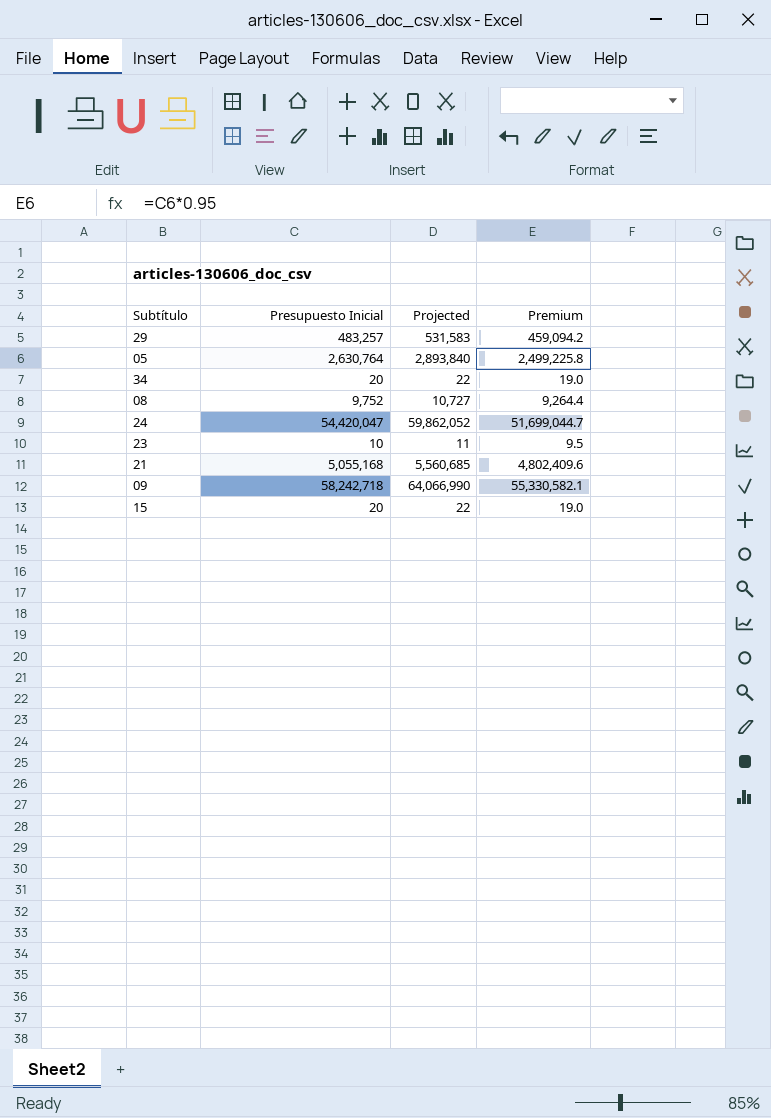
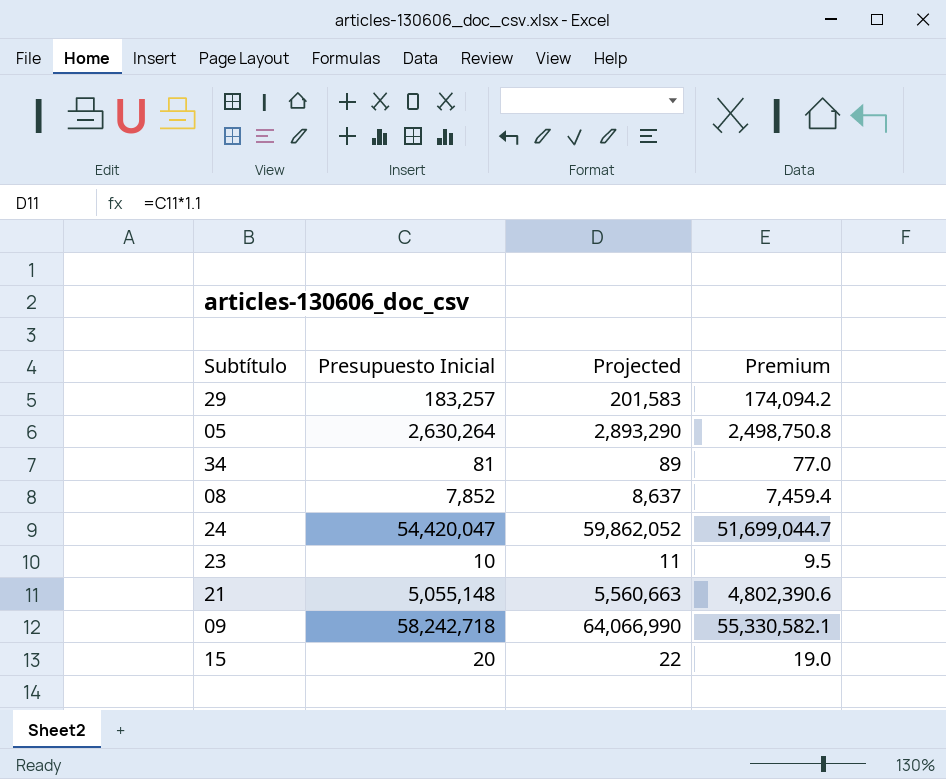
29 | Presupuesto Inicial: 483,257 -> 183,257
29 | Projected: 531,583 -> 201,583
29 | Premium: 459,094.2 -> 174,094.2
05 | Presupuesto Inicial: 2,630,764 -> 2,630,264
05 | Projected: 2,893,840 -> 2,893,290
05 | Premium: 2,499,225.8 -> 2,498,750.8
34 | Presupuesto Inicial: 20 -> 81
34 | Projected: 22 -> 89
34 | Premium: 19.0 -> 77.0
08 | Presupuesto Inicial: 9,752 -> 7,852
08 | Projected: 10,727 -> 8,637
08 | Premium: 9,264.4 -> 7,459.4
21 | Presupuesto Inicial: 5,055,168 -> 5,055,148
21 | Projected: 5,560,685 -> 5,560,663
21 | Premium: 4,802,409.6 -> 4,802,390.6

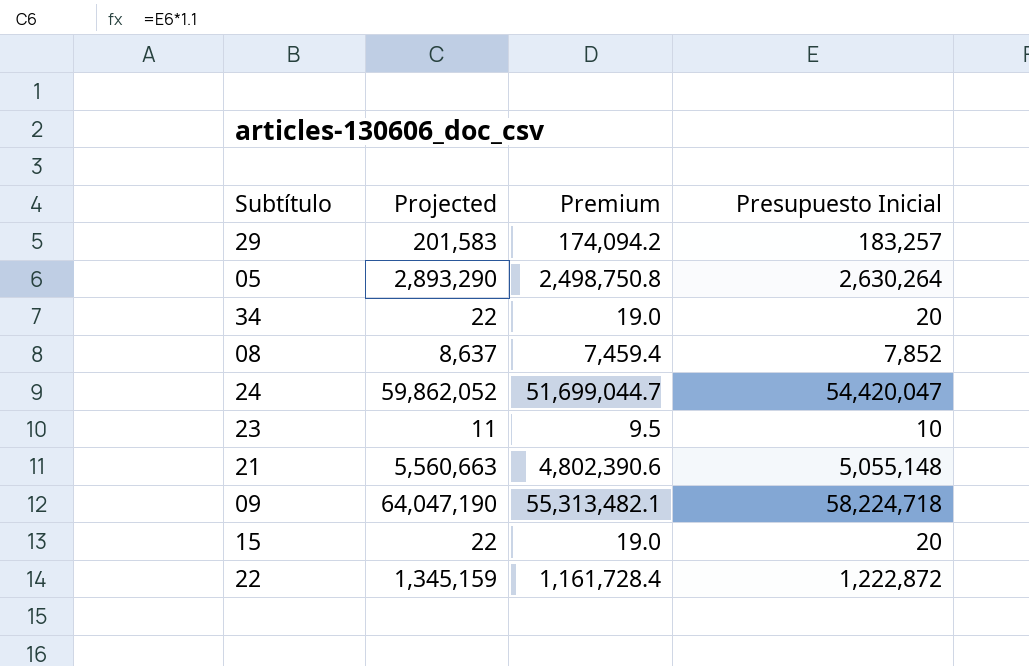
column Presupuesto Inicial | position: 2 -> 4
34 | Projected: 89 -> 22
34 | Premium: 77.0 -> 19.0
34 | Presupuesto Inicial: 81 -> 20
09 | Projected: 64,066,990 -> 64,047,190
09 | Premium: 55,330,582.1 -> 55,313,482.1
09 | Presupuesto Inicial: 58,242,718 -> 58,224,718
row 22: none -> 1,345,159 | 1,161,728.4 | 1,222,872

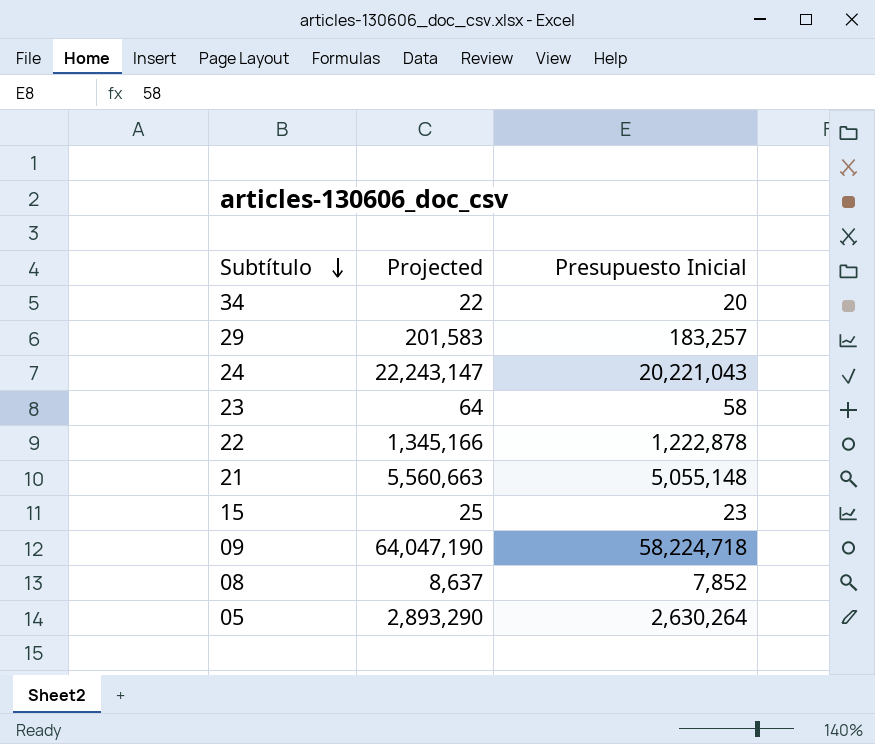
row order: none -> Subtítulo descending
column Premium | formula: [Presupuesto Inicial] * 0.95 -> none
24 | Projected: 59,862,052 -> 22,243,147
24 | Presupuesto Inicial: 54,420,047 -> 20,221,043
23 | Projected: 11 -> 64
23 | Presupuesto Inicial: 10 -> 58
22 | Projected: 1,345,159 -> 1,345,166
22 | Presupuesto Inicial: 1,222,872 -> 1,222,878
15 | Projected: 22 -> 25
15 | Presupuesto Inicial: 20 -> 23

